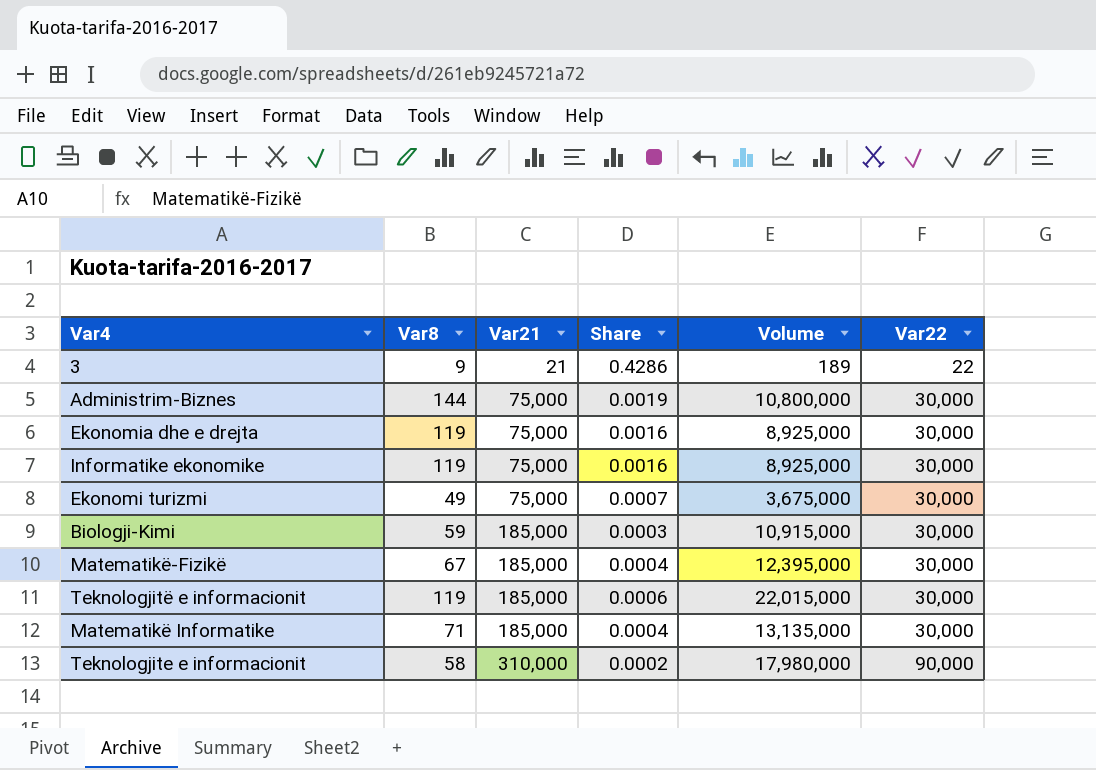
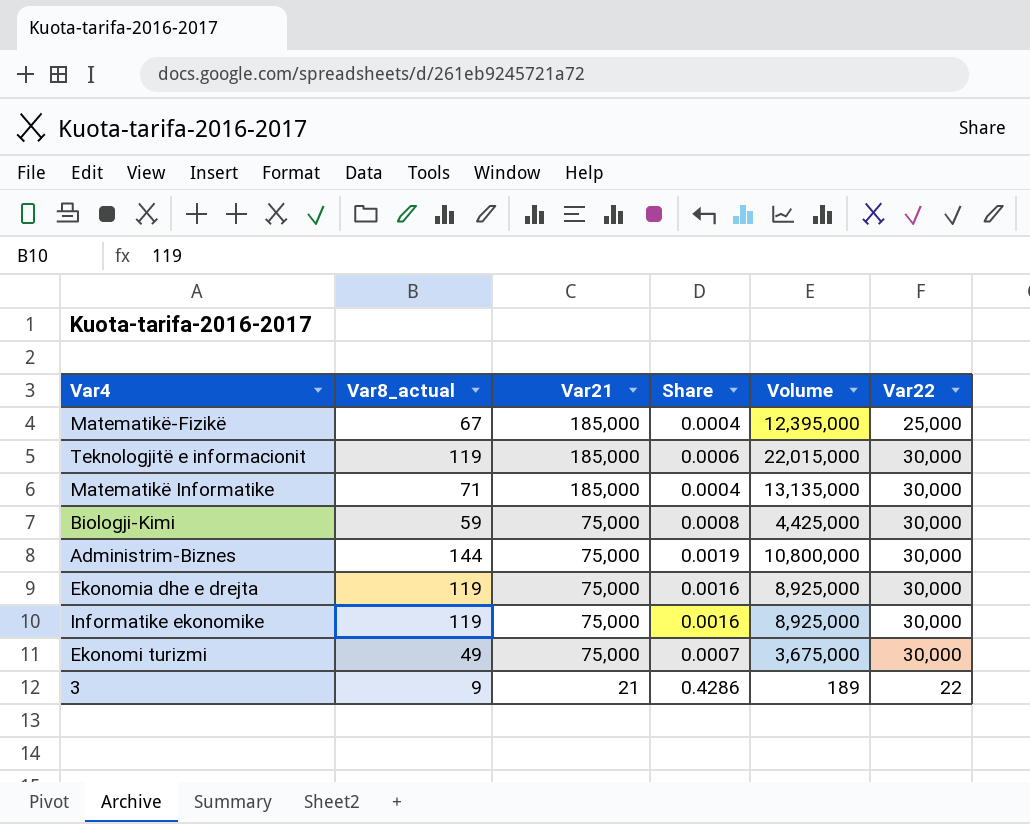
row order: Var21 ascending -> Var21 descending
column name: Var8 -> Var8_actual
row Teknologjite e informacionit: 58 | 310,000 | 0.0002 | 17,980,000 | 90,000 -> none
Matematikë-Fizikë | Var22: 30,000 -> 25,000
Biologji-Kimi | Var21: 185,000 -> 75,000
Biologji-Kimi | Share: 0.0003 -> 0.0008
Biologji-Kimi | Volume: 10,915,000 -> 4,425,000

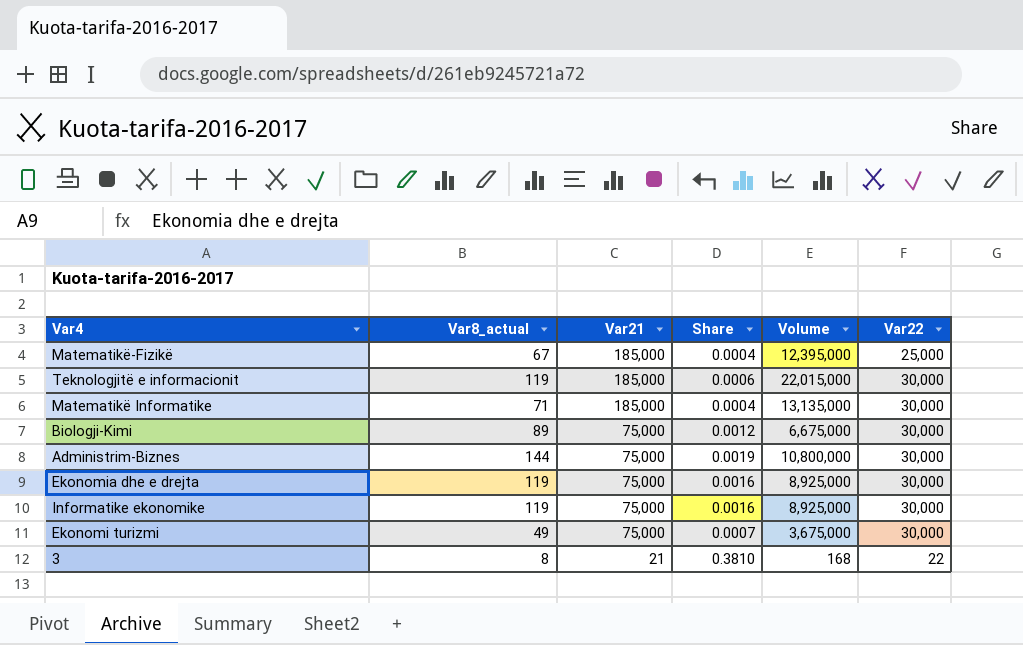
Biologji-Kimi | Var8_actual: 59 -> 89
Biologji-Kimi | Share: 0.0008 -> 0.0012
Biologji-Kimi | Volume: 4,425,000 -> 6,675,000
3 | Var8_actual: 9 -> 8
3 | Share: 0.4286 -> 0.3810
3 | Volume: 189 -> 168

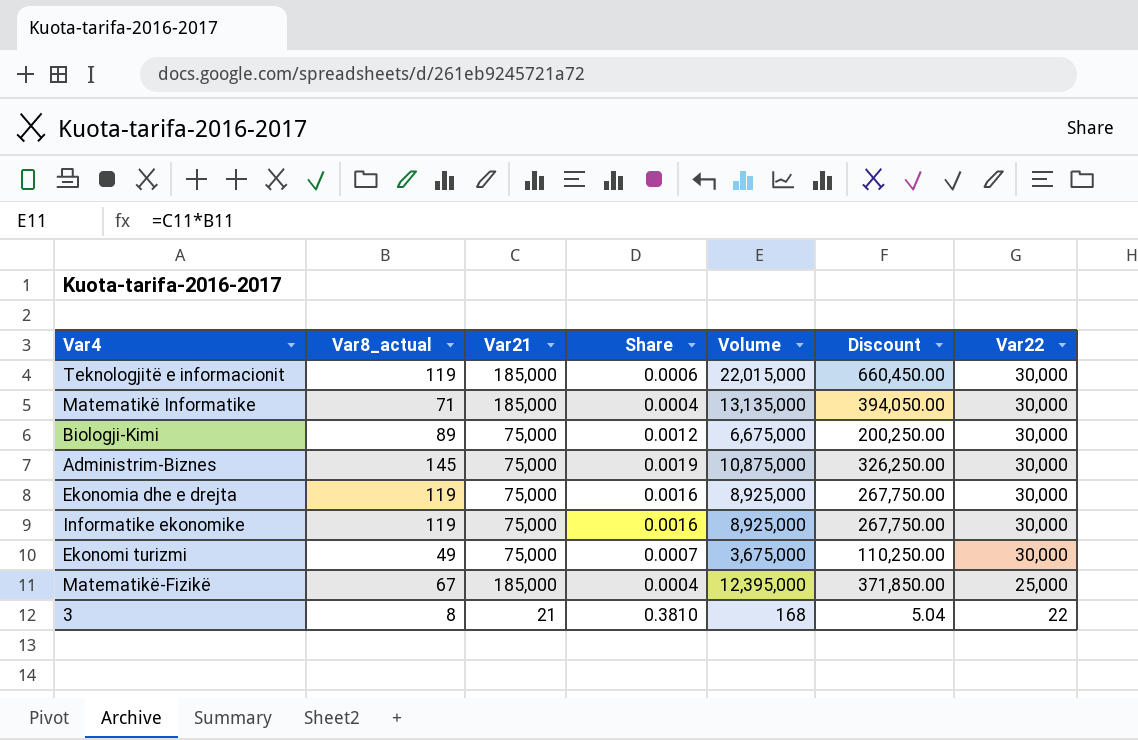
row order: Var21 descending -> Var22 descending
column Discount | formula: none -> [Volume] * 0.03
Administrim-Biznes | Var8_actual: 144 -> 145
Administrim-Biznes | Volume: 10,800,000 -> 10,875,000

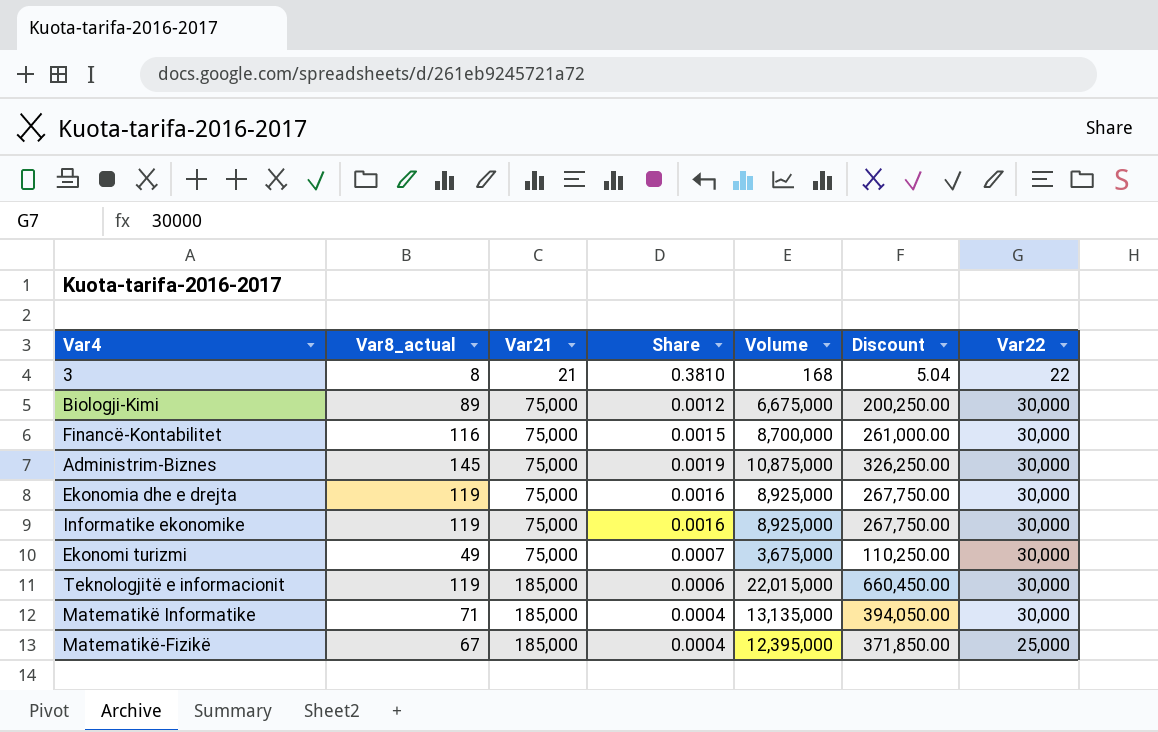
row order: Var22 descending -> Var21 ascending
row Financë-Kontabilitet: none -> 116 | 75,000 | 0.0015 | 8,700,000 | 261,000.00 | 30,000

